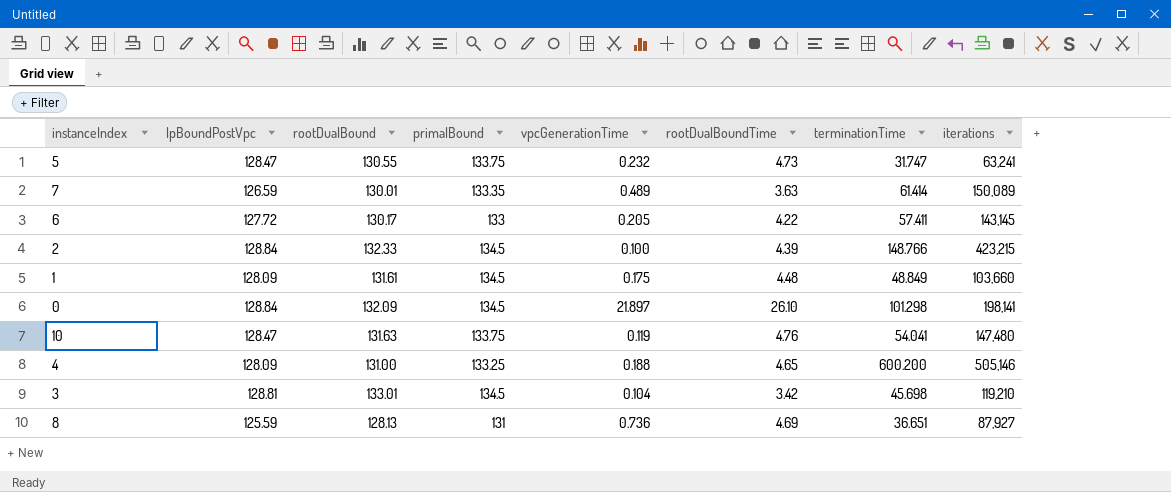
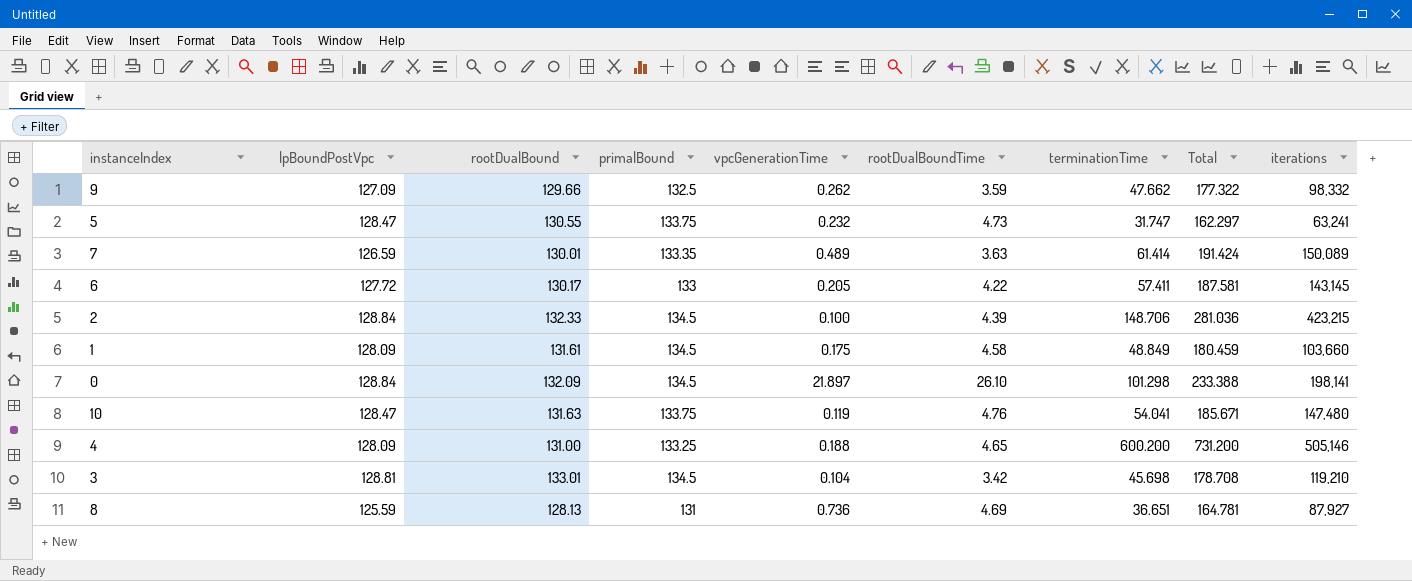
column Total | formula: none -> [rootDualBound] + [terminationTime]
row 9: none -> 127.09 | 129.66 | 132.5 | 0.262 | 3.59 | 47.662 | 177.322 | 98,332
2 | terminationTime: 148.766 -> 148.706
1 | rootDualBoundTime: 4.48 -> 4.58

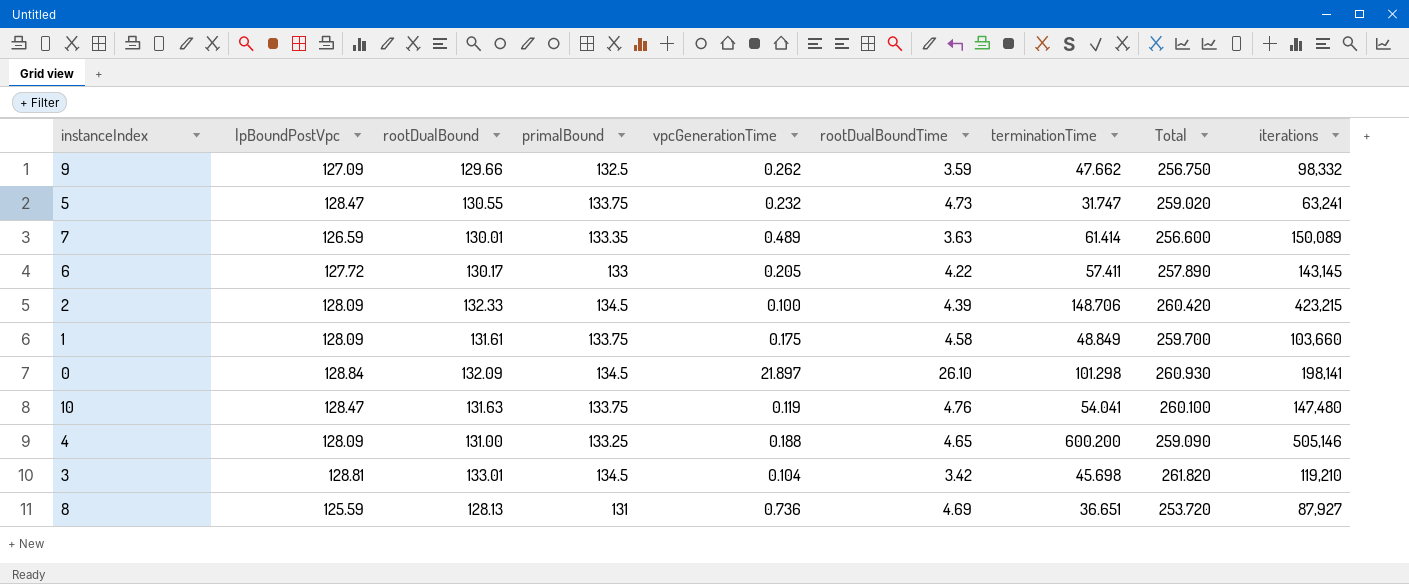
column Total | formula: [rootDualBound] + [terminationTime] -> [lpBoundPostVpc] + [rootDualBound]
2 | lpBoundPostVpc: 128.84 -> 128.09
1 | primalBound: 134.5 -> 133.75

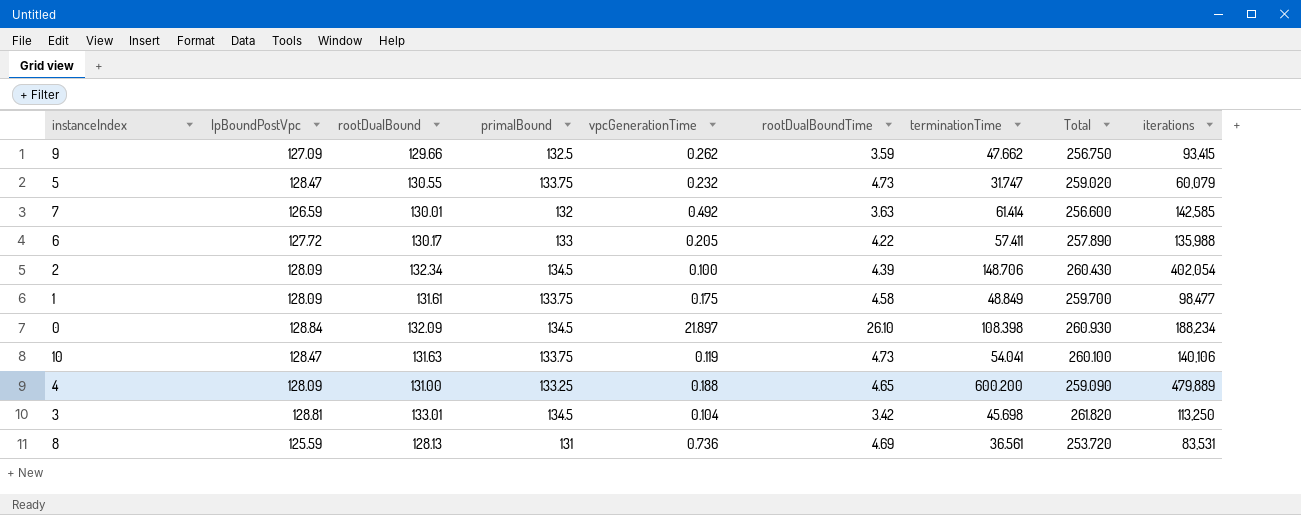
9 | iterations: 98,332 -> 93,415
5 | iterations: 63,241 -> 60,079
7 | primalBound: 133.35 -> 132
7 | vpcGenerationTime: 0.489 -> 0.492
7 | iterations: 150,089 -> 142,585
6 | iterations: 143,145 -> 135,988
2 | rootDualBound: 132.33 -> 132.34
2 | Total: 260.420 -> 260.430
2 | iterations: 423,215 -> 402,054
1 | iterations: 103,660 -> 98,477
0 | terminationTime: 101.298 -> 108.398
0 | iterations: 198,141 -> 188,234
10 | rootDualBoundTime: 4.76 -> 4.73
10 | iterations: 147,480 -> 140,106
4 | iterations: 505,146 -> 479,889
3 | iterations: 119,210 -> 113,250
8 | terminationTime: 36.651 -> 36.561
8 | iterations: 87,927 -> 83,531

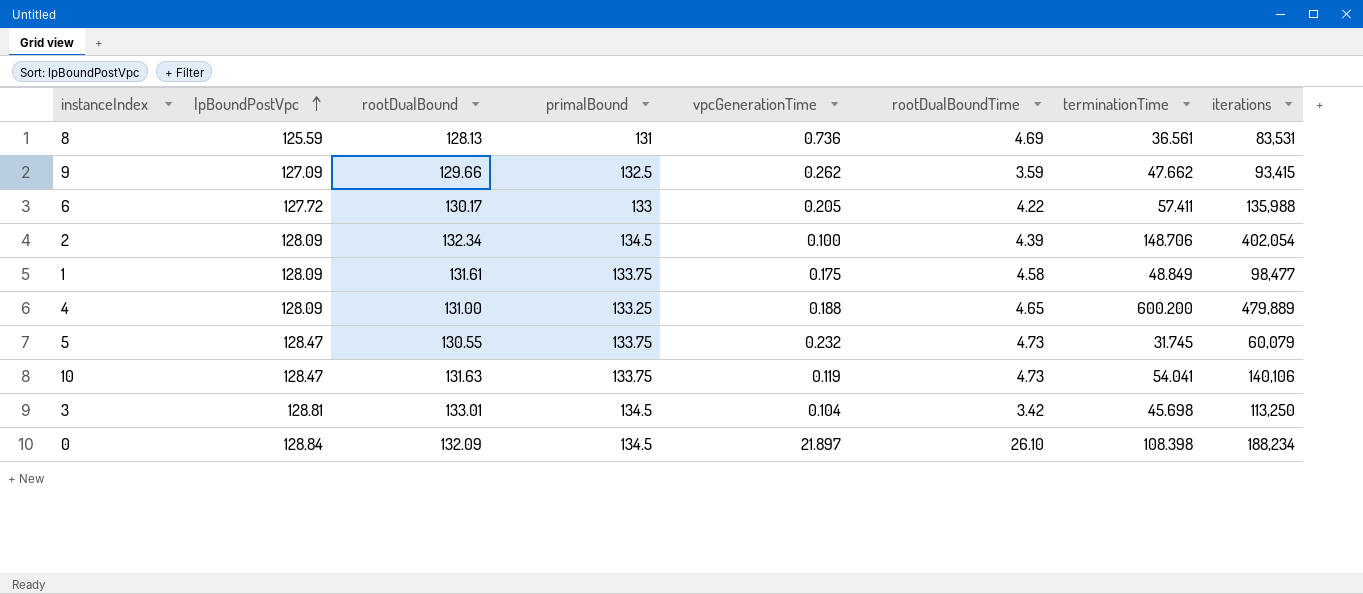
row order: none -> lpBoundPostVpc ascending
column Total | formula: [lpBoundPostVpc] + [rootDualBound] -> none
row 7: 126.59 | 130.01 | 132 | 0.492 | 3.63 | 61.414 | 256.600 | 142,585 -> none
5 | terminationTime: 31.747 -> 31.745

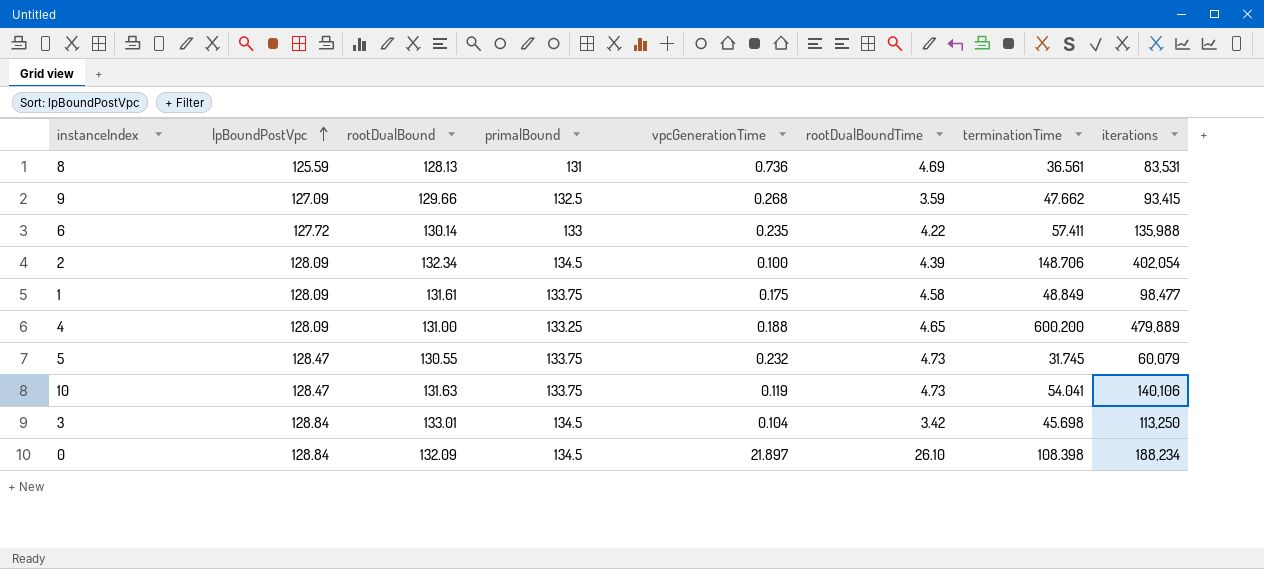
9 | vpcGenerationTime: 0.262 -> 0.268
6 | rootDualBound: 130.17 -> 130.14
6 | vpcGenerationTime: 0.205 -> 0.235
3 | lpBoundPostVpc: 128.81 -> 128.84

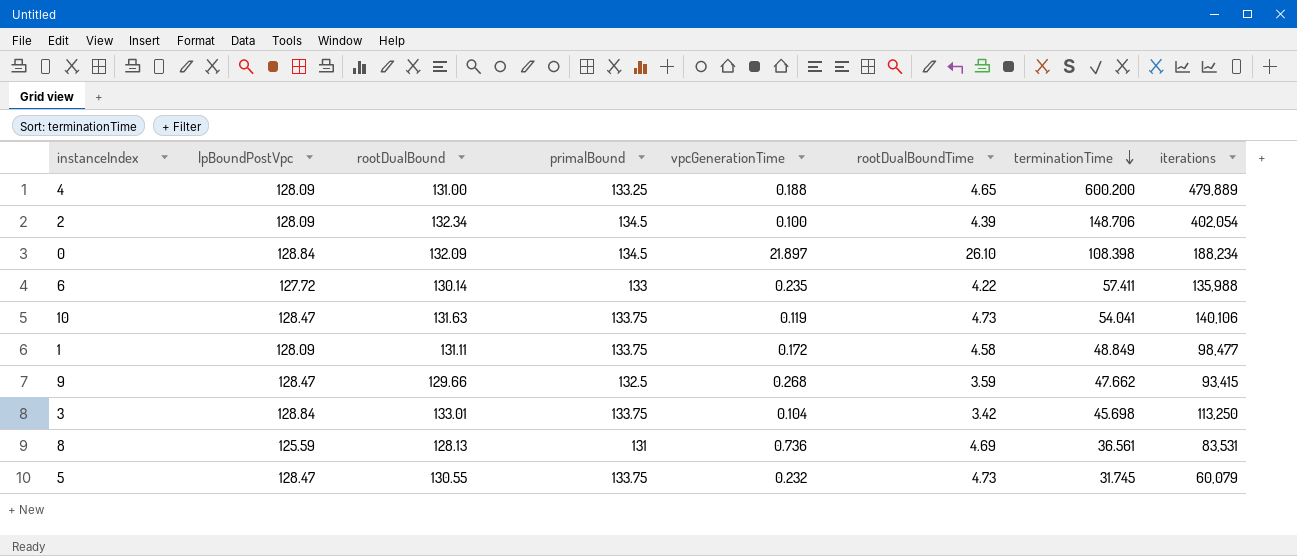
row order: lpBoundPostVpc ascending -> terminationTime descending
1 | rootDualBound: 131.61 -> 131.11
1 | vpcGenerationTime: 0.175 -> 0.172
9 | lpBoundPostVpc: 127.09 -> 128.47
3 | primalBound: 134.5 -> 133.75

